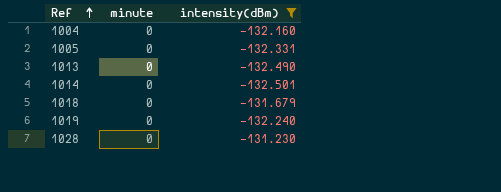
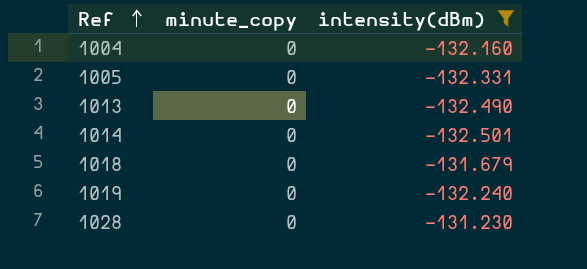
column name: minute -> minute_copy

